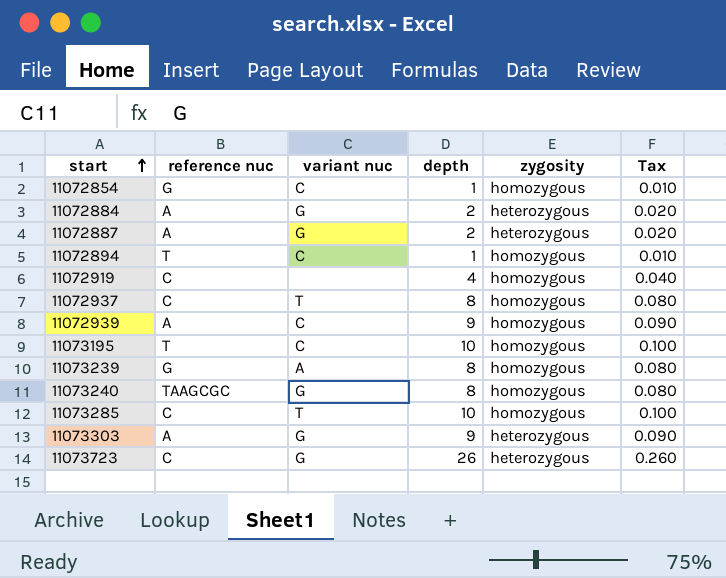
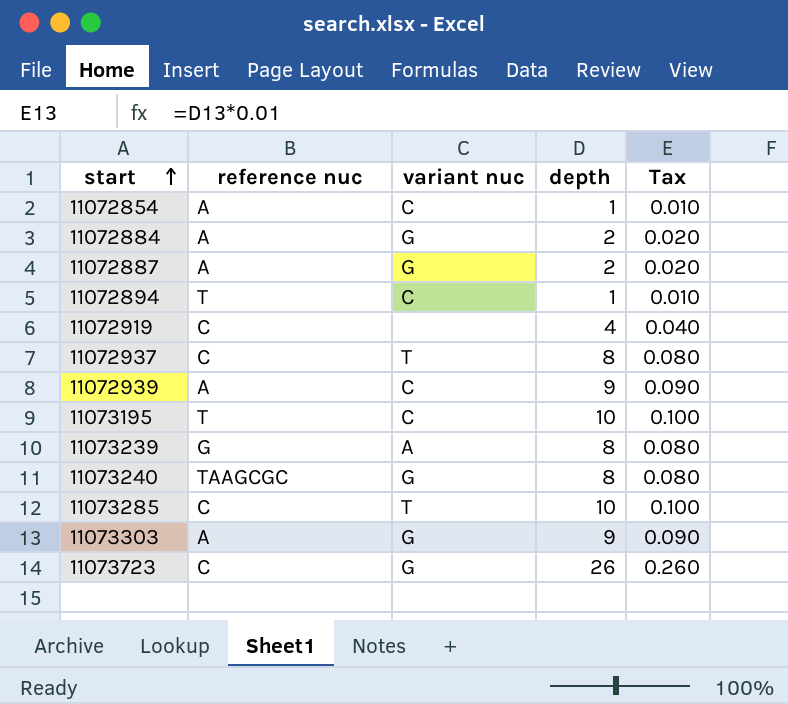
column zygosity | position: 5 -> none
11072854 | reference nuc: G -> A

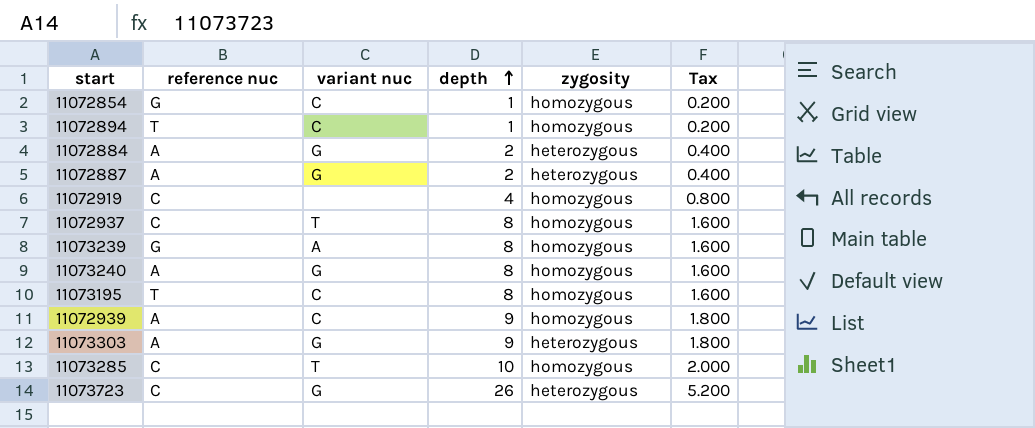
row order: start ascending -> depth ascending
column zygosity | position: none -> 5
column Tax | formula: [depth] * 0.01 -> [depth] * 0.2
11072854 | reference nuc: A -> G
11073240 | reference nuc: TAAGCGC -> A
11073195 | depth: 10 -> 8

